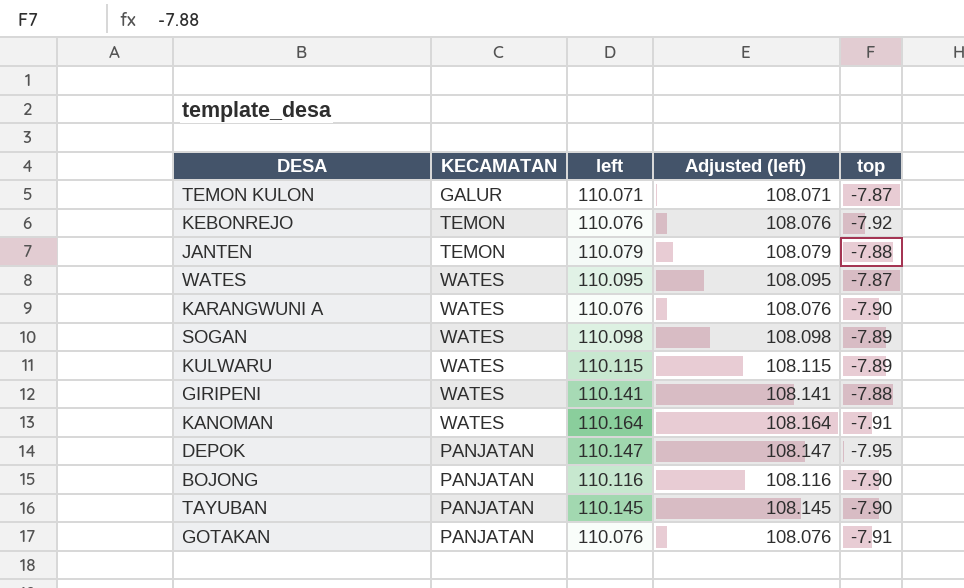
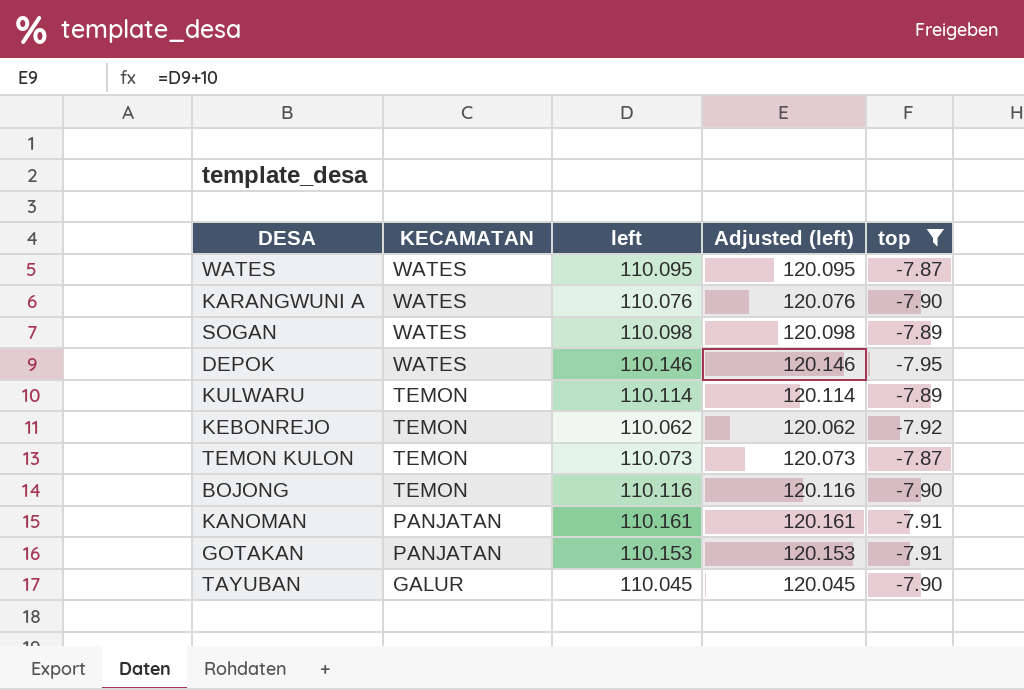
filter: none -> top != -7.88
row order: none -> KECAMATAN descending
column Adjusted (left) | formula: [left] - 2 -> [left] + 10
DEPOK | KECAMATAN: PANJATAN -> WATES
DEPOK | left: 110.147 -> 110.146
KULWARU | KECAMATAN: WATES -> TEMON
KULWARU | left: 110.115 -> 110.114
KEBONREJO | left: 110.076 -> 110.062
TEMON KULON | KECAMATAN: GALUR -> TEMON
TEMON KULON | left: 110.071 -> 110.073
BOJONG | KECAMATAN: PANJATAN -> TEMON
KANOMAN | KECAMATAN: WATES -> PANJATAN
KANOMAN | left: 110.164 -> 110.161
GOTAKAN | left: 110.076 -> 110.153
TAYUBAN | KECAMATAN: PANJATAN -> GALUR
TAYUBAN | left: 110.145 -> 110.045

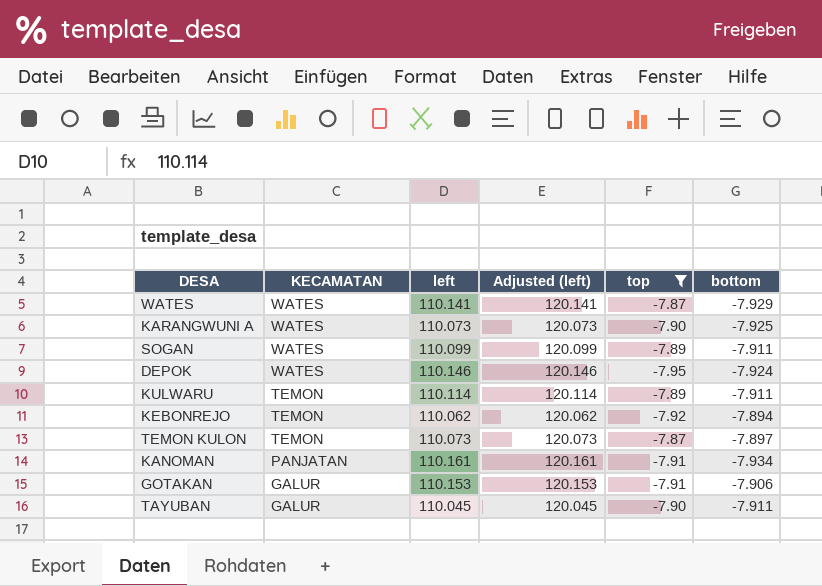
column bottom | position: none -> 6
row BOJONG: TEMON | 110.116 | 120.116 | -7.90 -> none
WATES | left: 110.095 -> 110.141
WATES | Adjusted (left): 120.095 -> 120.141
KARANGWUNI A | left: 110.076 -> 110.073
KARANGWUNI A | Adjusted (left): 120.076 -> 120.073
SOGAN | left: 110.098 -> 110.099
SOGAN | Adjusted (left): 120.098 -> 120.099
GOTAKAN | KECAMATAN: PANJATAN -> GALUR

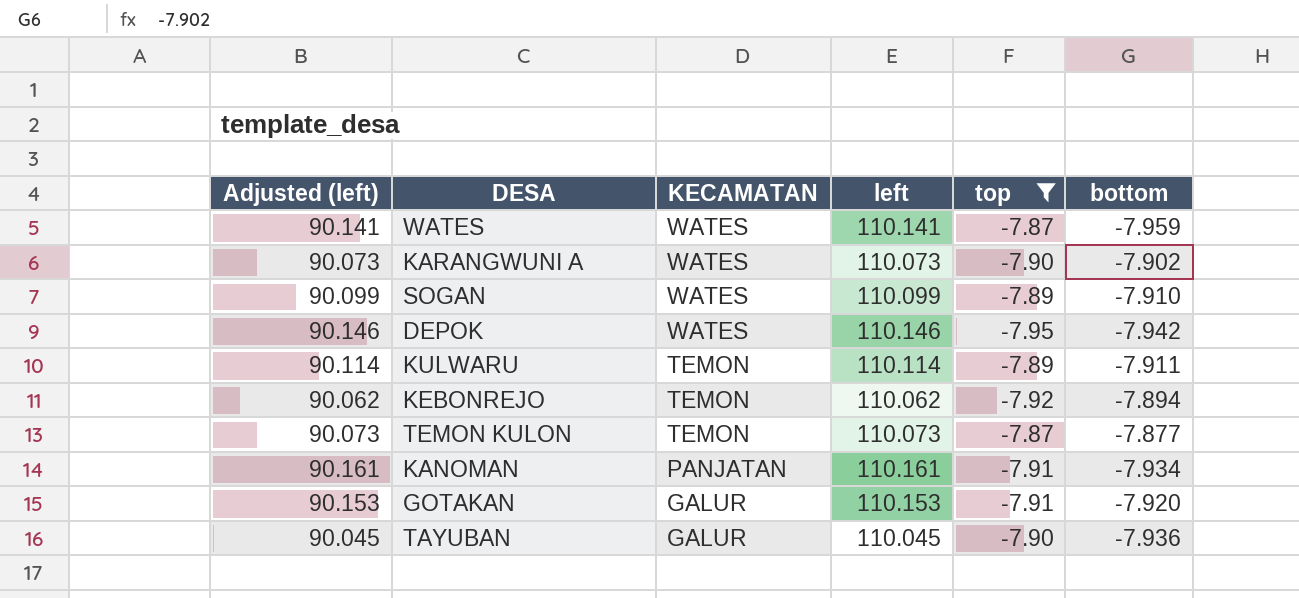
column Adjusted (left) | formula: [left] + 10 -> [left] - 20
column Adjusted (left) | position: 4 -> 1
WATES | bottom: -7.929 -> -7.959
KARANGWUNI A | bottom: -7.925 -> -7.902
SOGAN | bottom: -7.911 -> -7.910
DEPOK | bottom: -7.924 -> -7.942
TEMON KULON | bottom: -7.897 -> -7.877
GOTAKAN | bottom: -7.906 -> -7.920
TAYUBAN | bottom: -7.911 -> -7.936

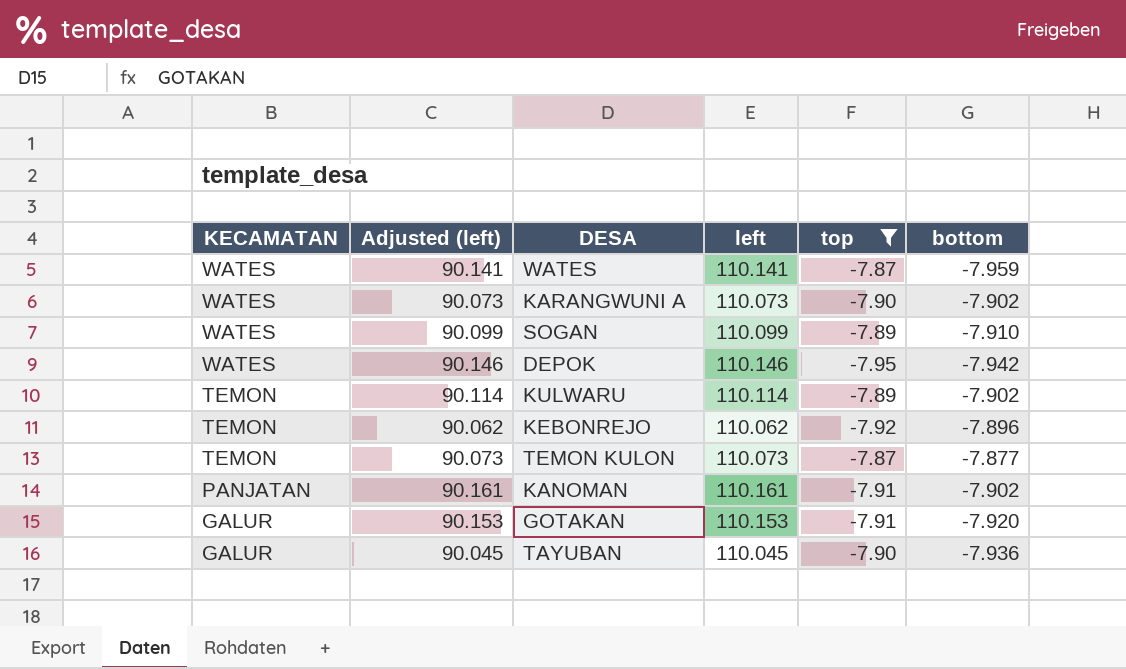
column KECAMATAN | position: 3 -> 1
KULWARU | bottom: -7.911 -> -7.902
KEBONREJO | bottom: -7.894 -> -7.896
KANOMAN | bottom: -7.934 -> -7.902

